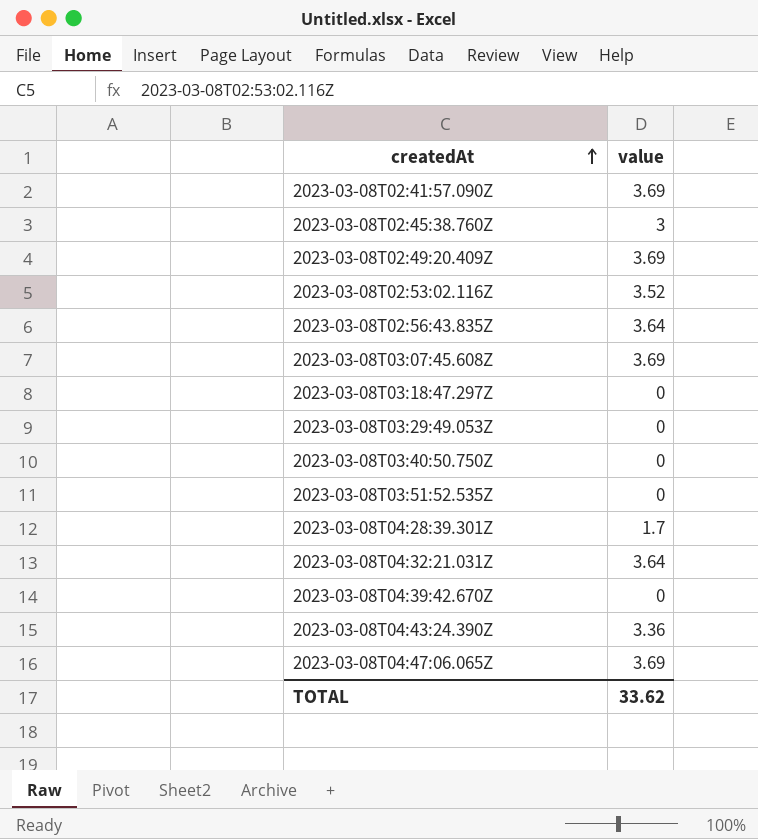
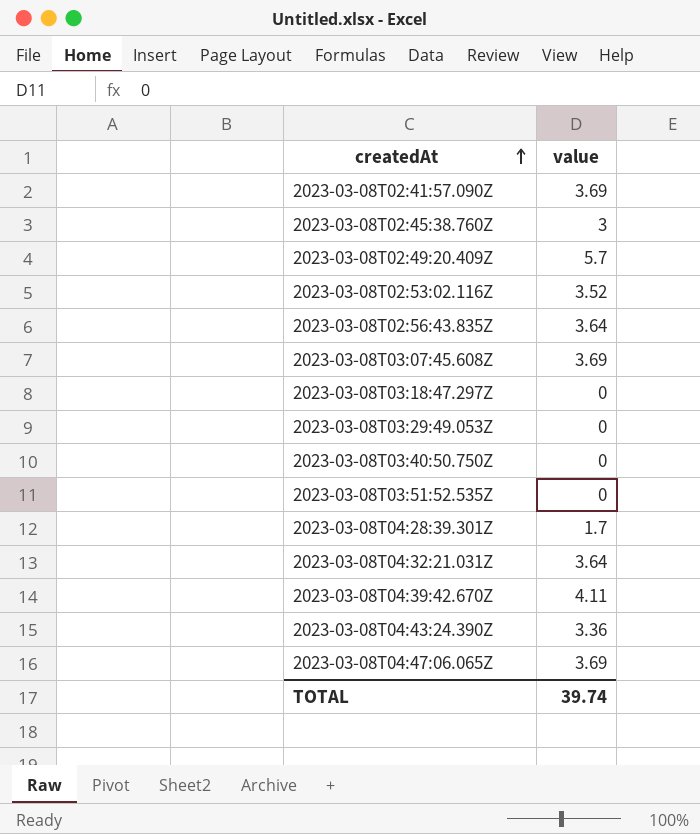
2023-03-08T02:49:20.409Z | value: 3.69 -> 5.7
2023-03-08T04:39:42.670Z | value: 0 -> 4.11
TOTAL | value: 33.62 -> 39.74

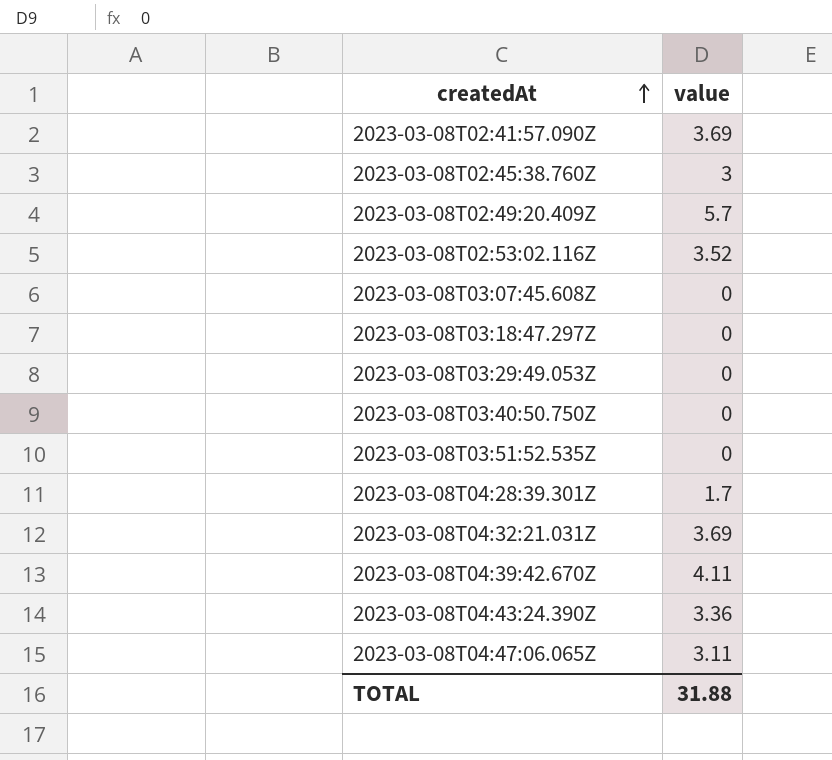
row 2023-03-08T02:56:43.835Z: 3.64 -> none
2023-03-08T03:07:45.608Z | value: 3.69 -> 0
2023-03-08T04:32:21.031Z | value: 3.64 -> 3.69
2023-03-08T04:47:06.065Z | value: 3.69 -> 3.11
TOTAL | value: 39.74 -> 31.88

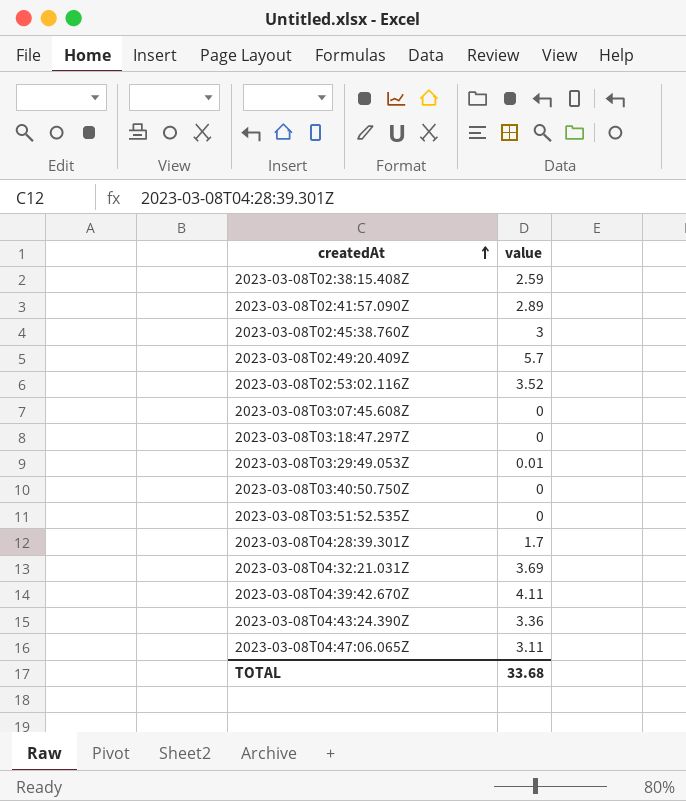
row 2023-03-08T02:38:15.408Z: none -> 2.59
2023-03-08T02:41:57.090Z | value: 3.69 -> 2.89
2023-03-08T03:29:49.053Z | value: 0 -> 0.01
TOTAL | value: 31.88 -> 33.68

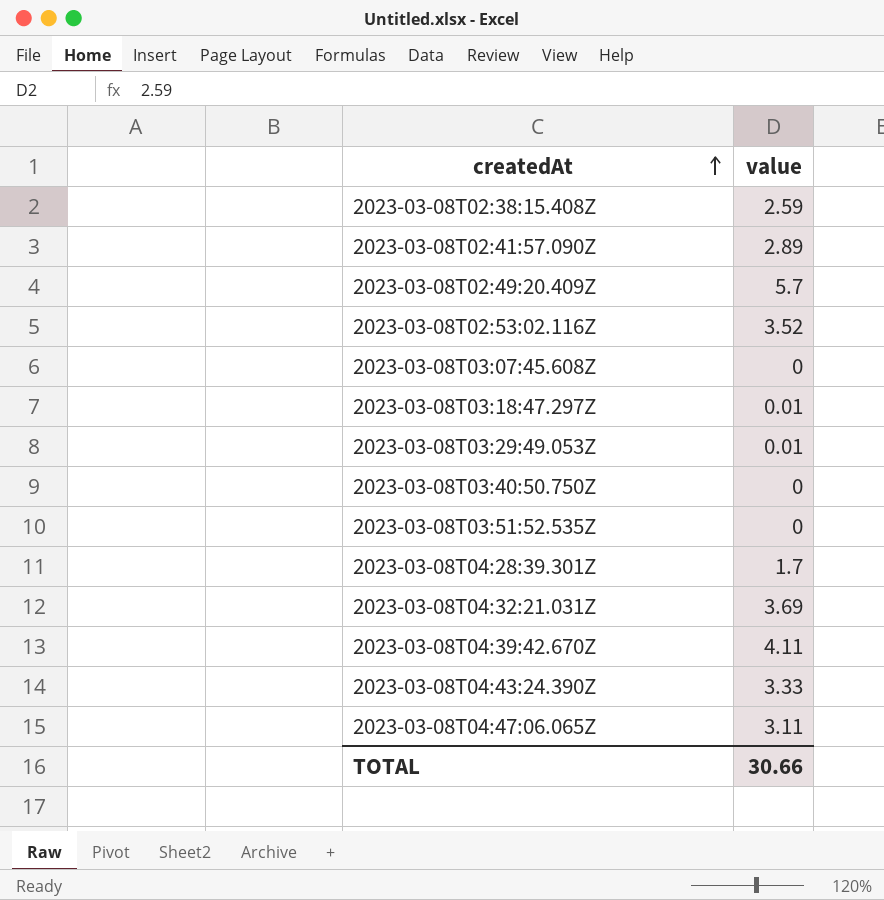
row 2023-03-08T02:45:38.760Z: 3 -> none
2023-03-08T03:18:47.297Z | value: 0 -> 0.01
2023-03-08T04:43:24.390Z | value: 3.36 -> 3.33
TOTAL | value: 33.68 -> 30.66

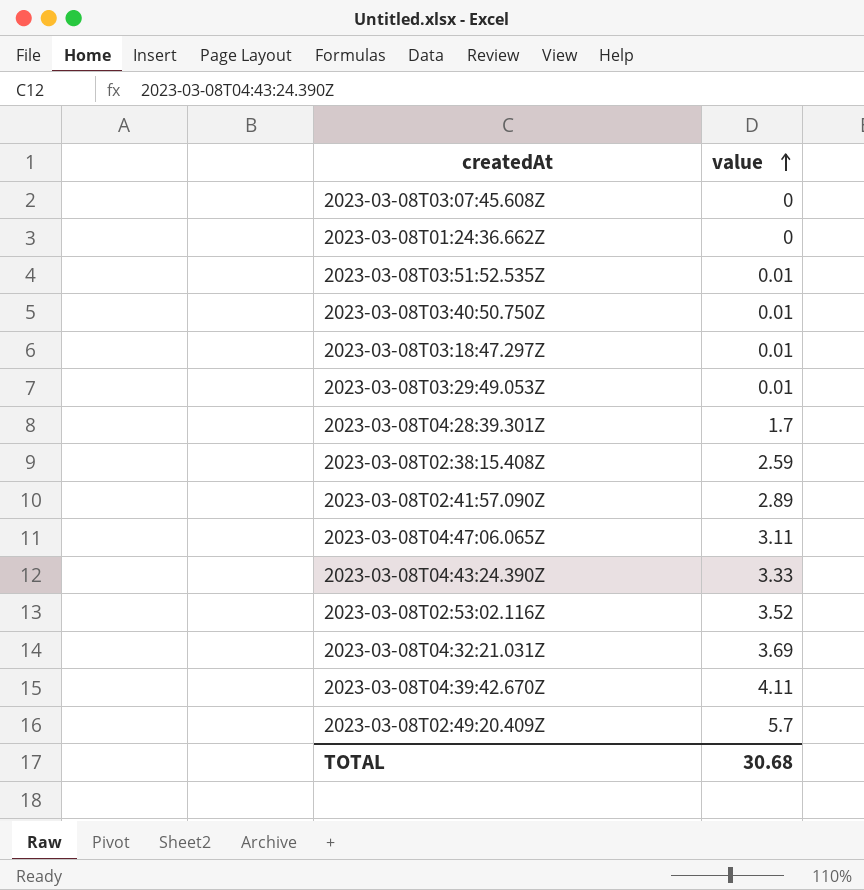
row order: createdAt ascending -> value ascending
row 2023-03-08T01:24:36.662Z: none -> 0
2023-03-08T03:51:52.535Z | value: 0 -> 0.01
2023-03-08T03:40:50.750Z | value: 0 -> 0.01
TOTAL | value: 30.66 -> 30.68

